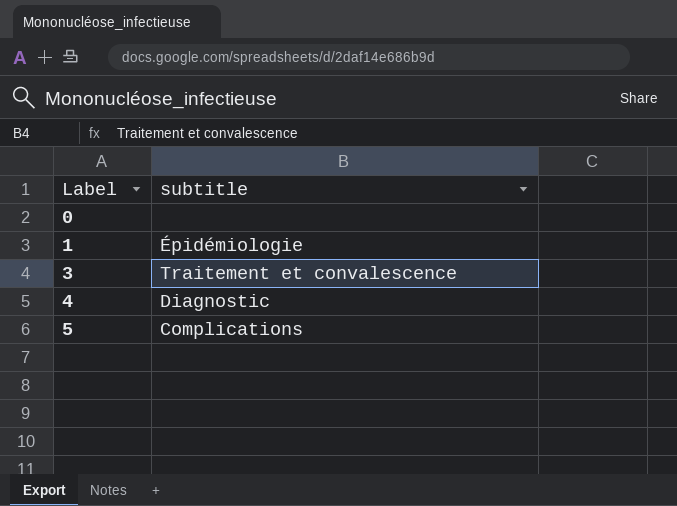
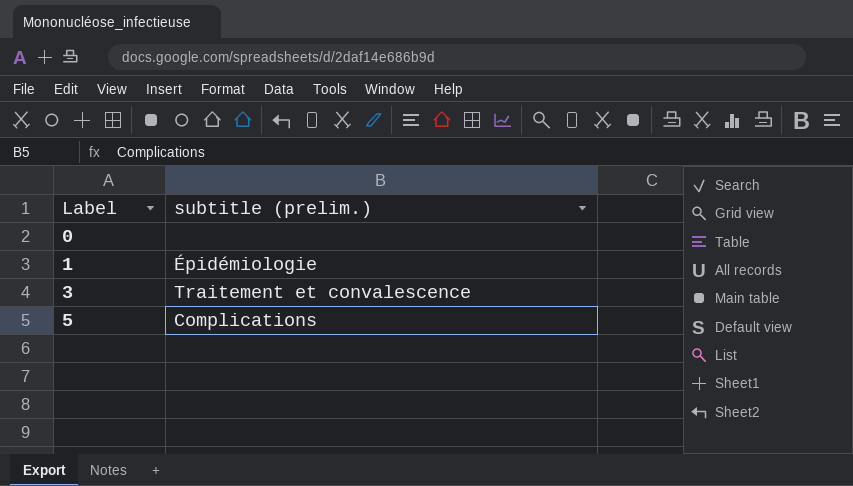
column name: subtitle -> subtitle (prelim.)
row 4: Diagnostic -> none

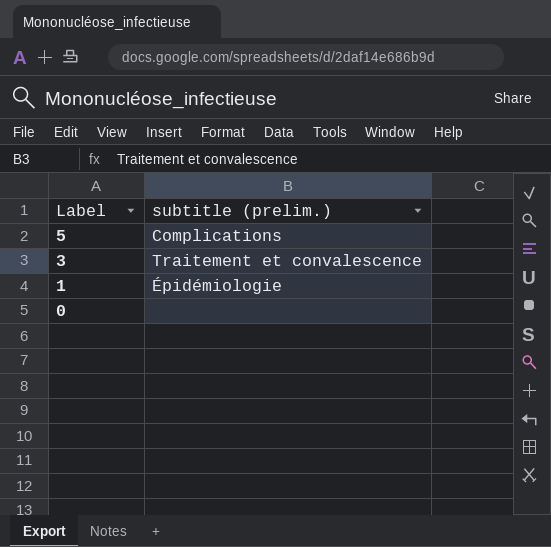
row order: Label ascending -> Label descending

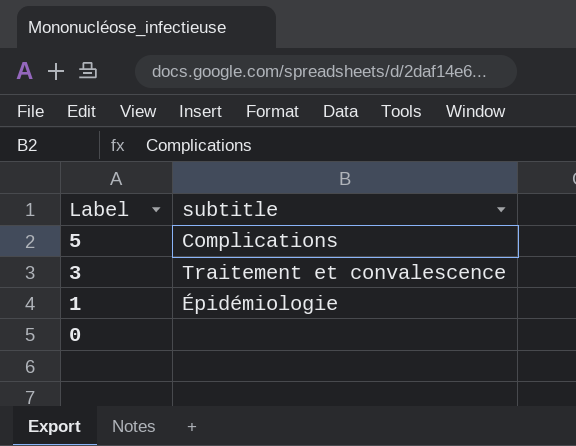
column name: subtitle (prelim.) -> subtitle

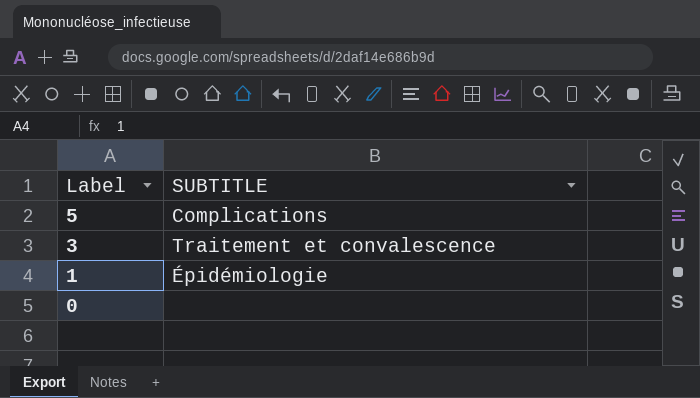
column name: subtitle -> SUBTITLE

